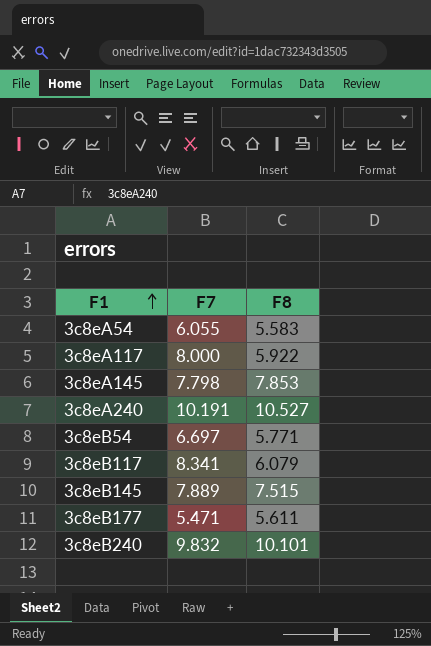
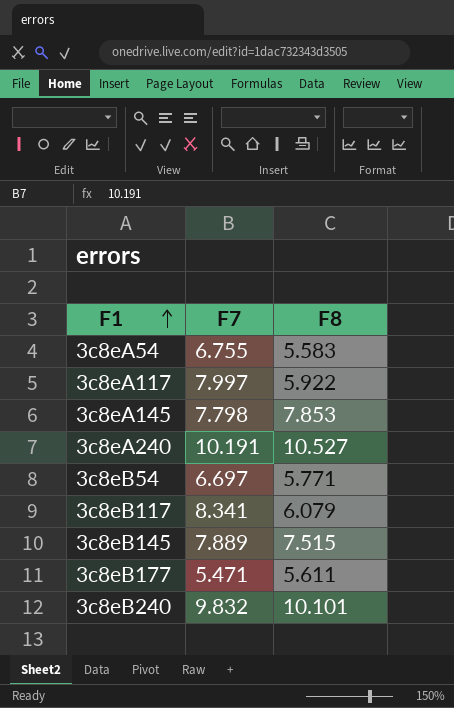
3c8eA54 | F7: 6.055 -> 6.755
3c8eA117 | F7: 8.000 -> 7.997

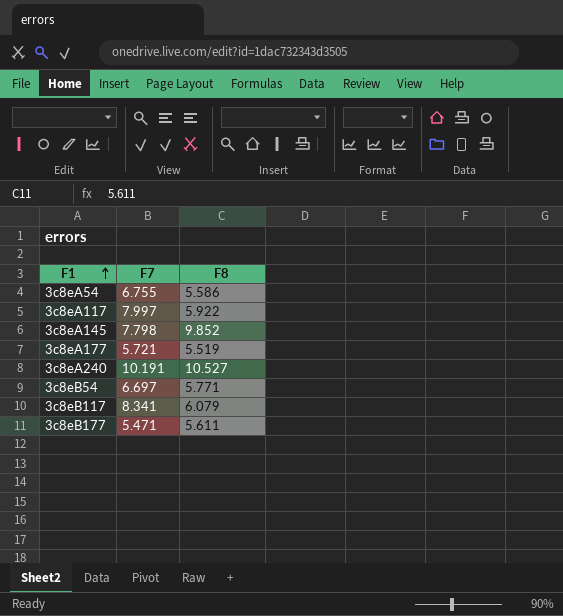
row 3c8eB145: 7.889 | 7.515 -> none
row 3c8eB240: 9.832 | 10.101 -> none
3c8eA54 | F8: 5.583 -> 5.586
3c8eA145 | F8: 7.853 -> 9.852
row 3c8eA177: none -> 5.721 | 5.519

